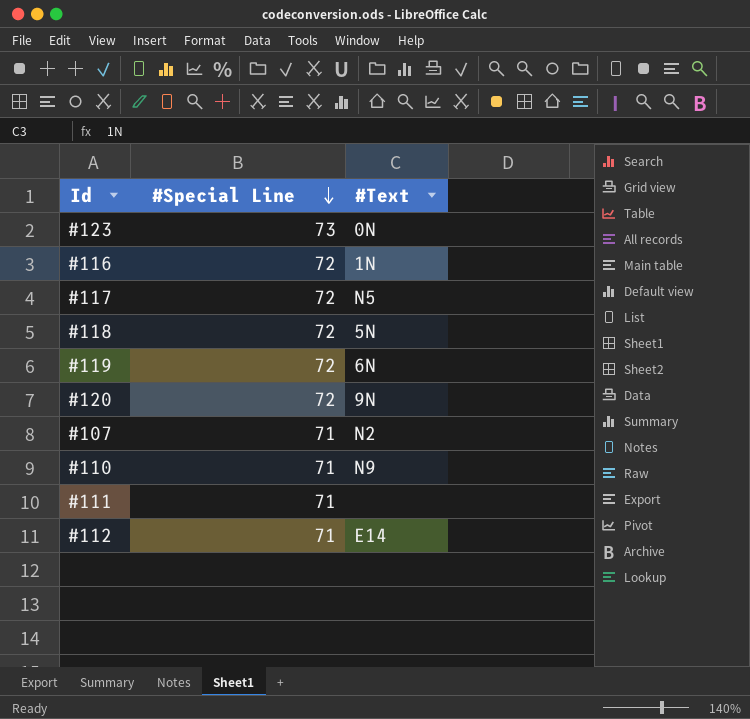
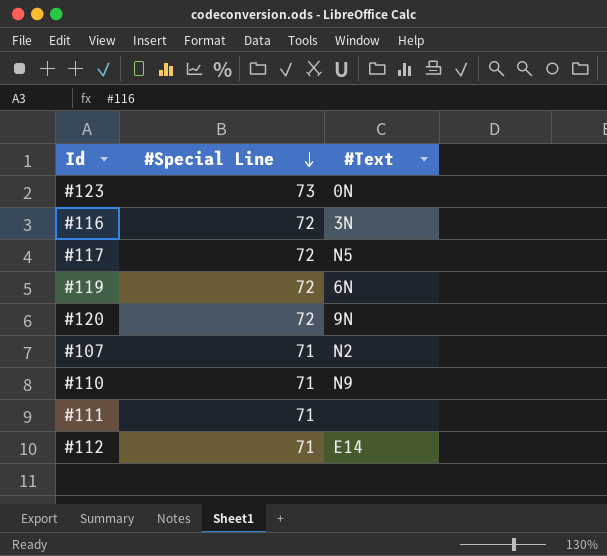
row #118: 72 | 5N -> none
#116 | #Text: 1N -> 3N

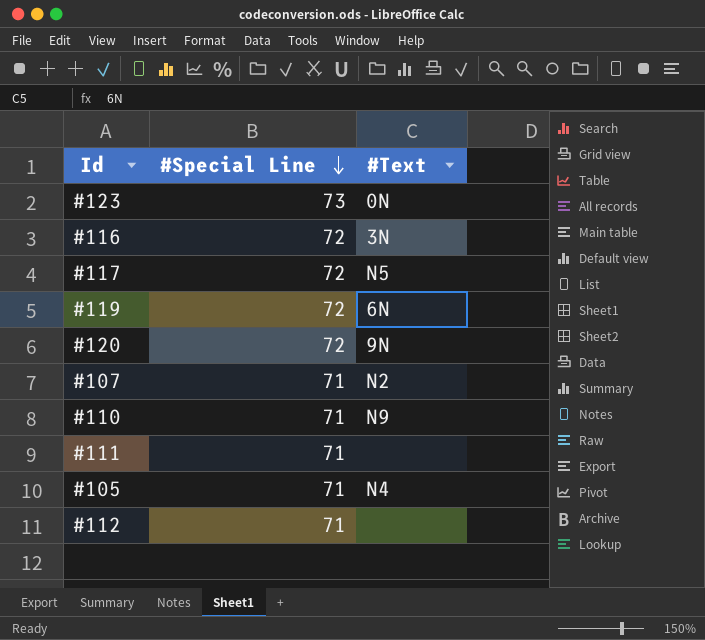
row #105: none -> 71 | N4
#112 | #Text: E14 -> none

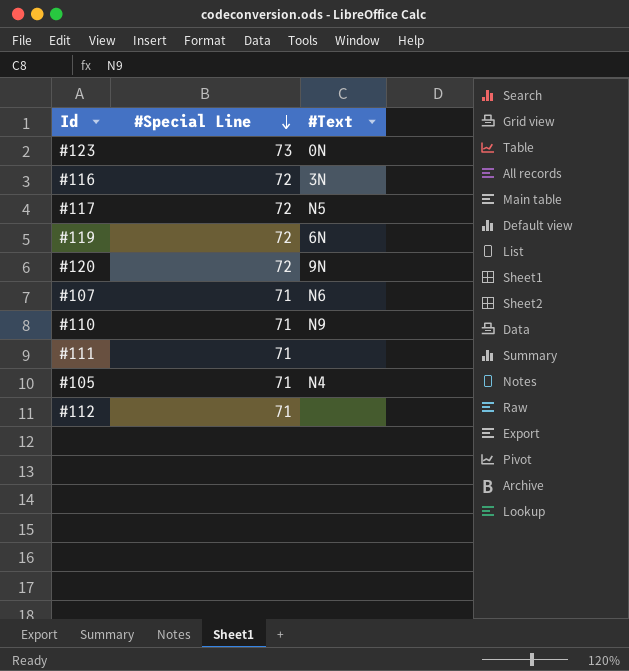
#107 | #Text: N2 -> N6

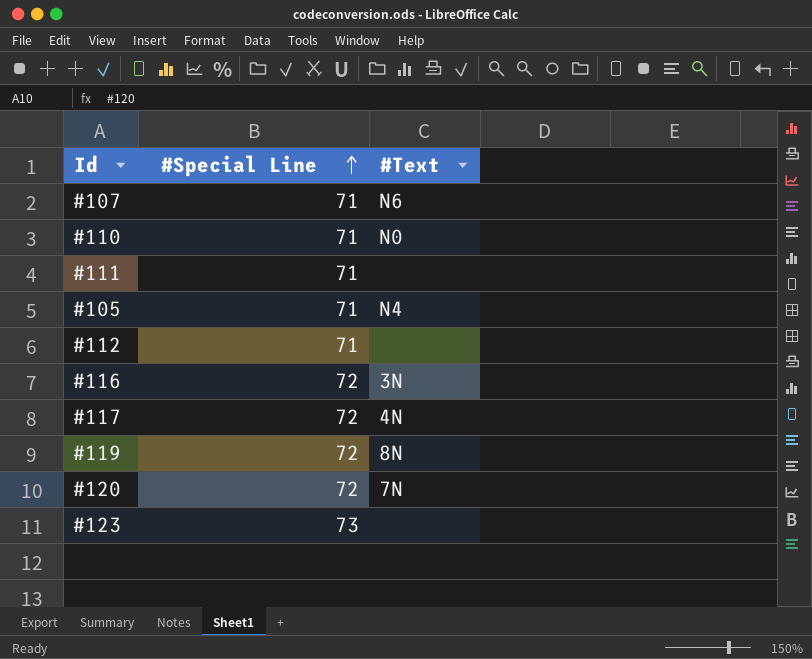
row order: #Special Line descending -> #Special Line ascending
#110 | #Text: N9 -> N0
#117 | #Text: N5 -> 4N
#119 | #Text: 6N -> 8N
#120 | #Text: 9N -> 7N
#123 | #Text: 0N -> none

